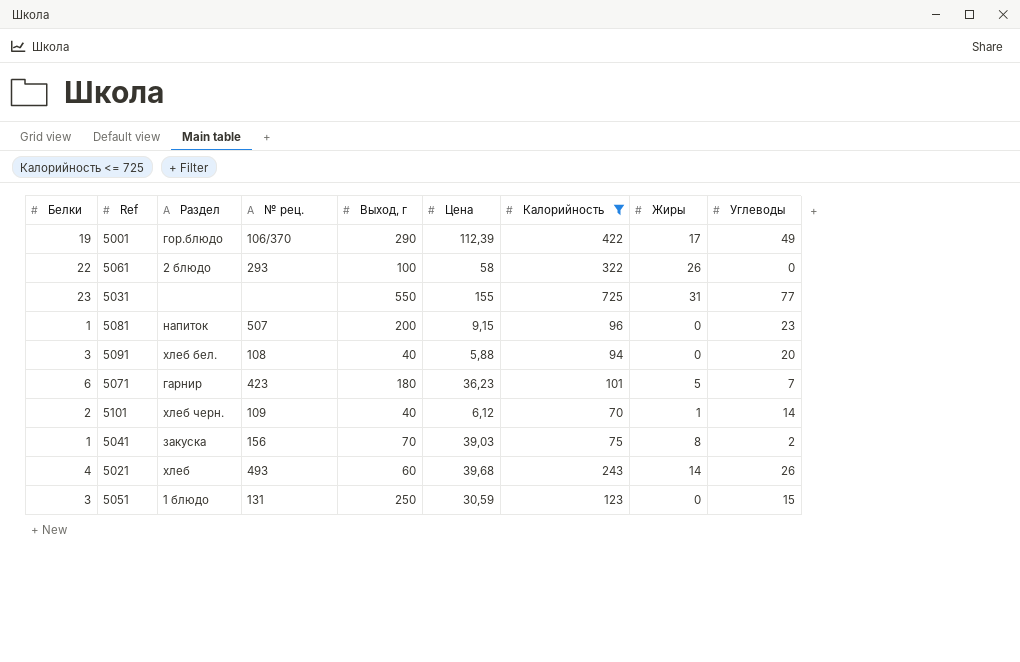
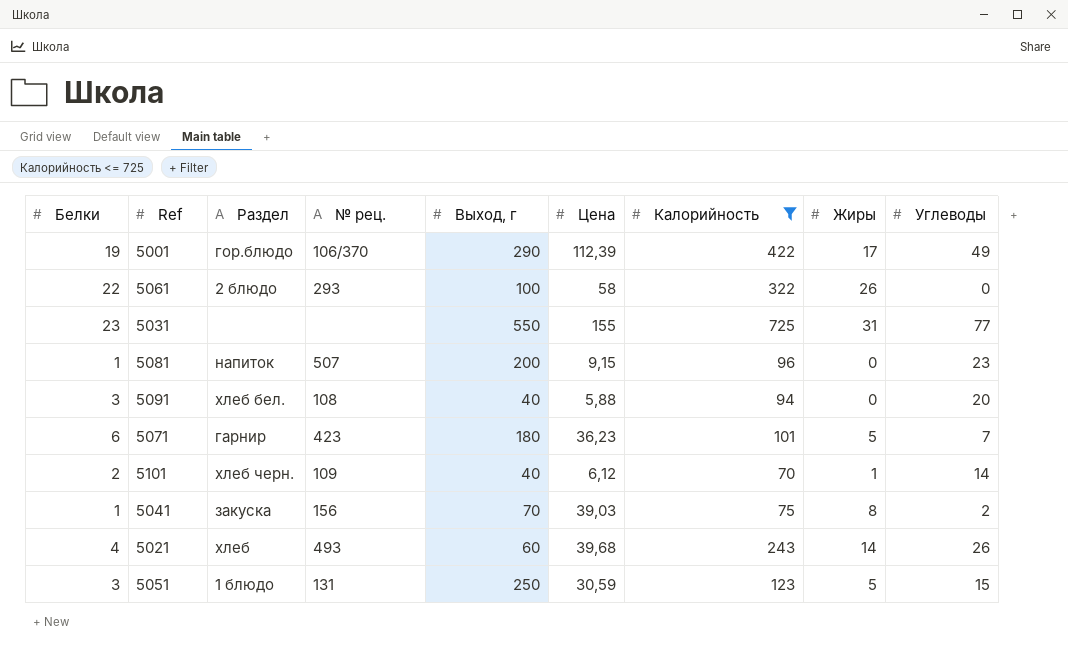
5051 | Жиры: 0 -> 5

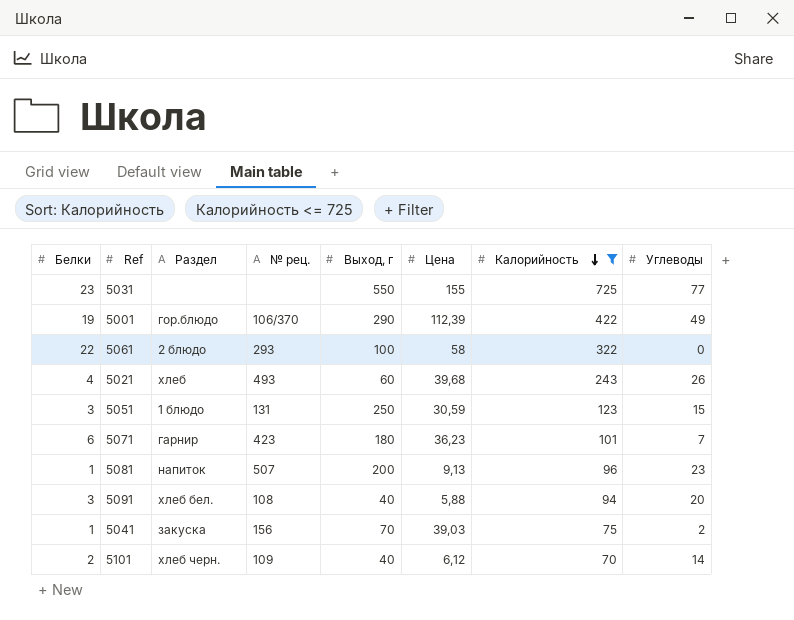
row order: none -> Калорийность descending
column Жиры | position: 8 -> none
5081 | Цена: 9,15 -> 9,13

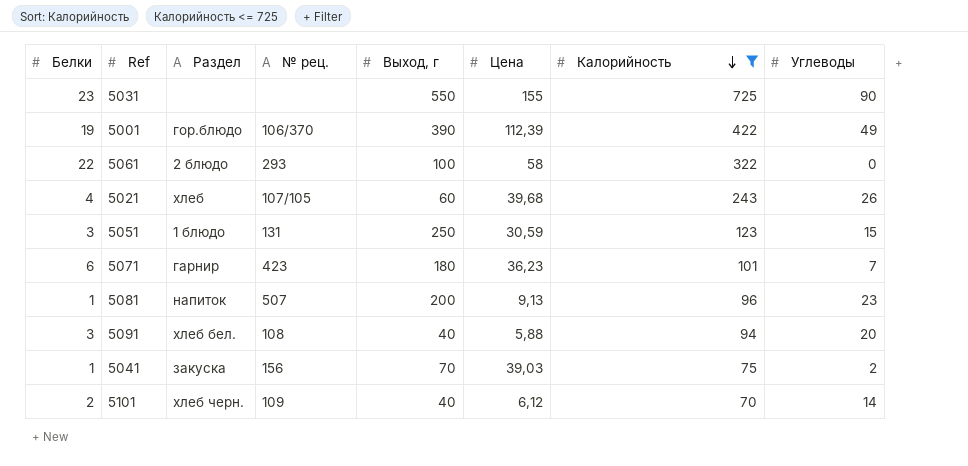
5031 | Углеводы: 77 -> 90
5001 | Выход, г: 290 -> 390
5021 | № рец.: 493 -> 107/105

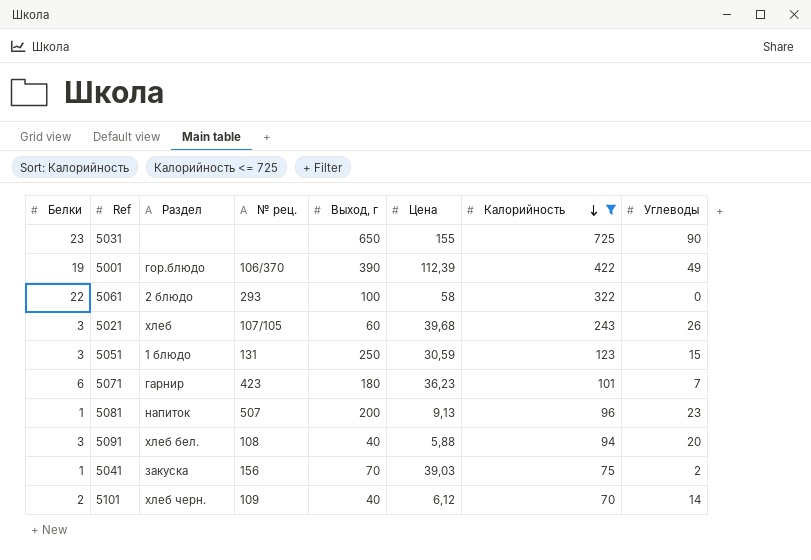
5031 | Выход, г: 550 -> 650
5021 | Белки: 4 -> 3

